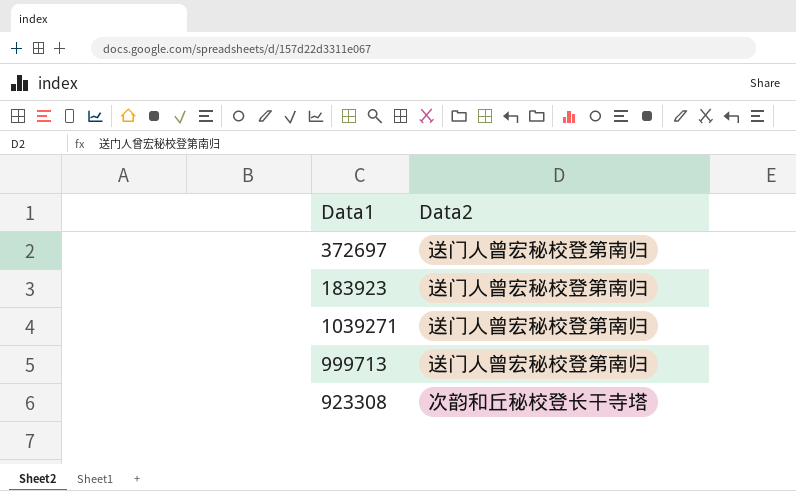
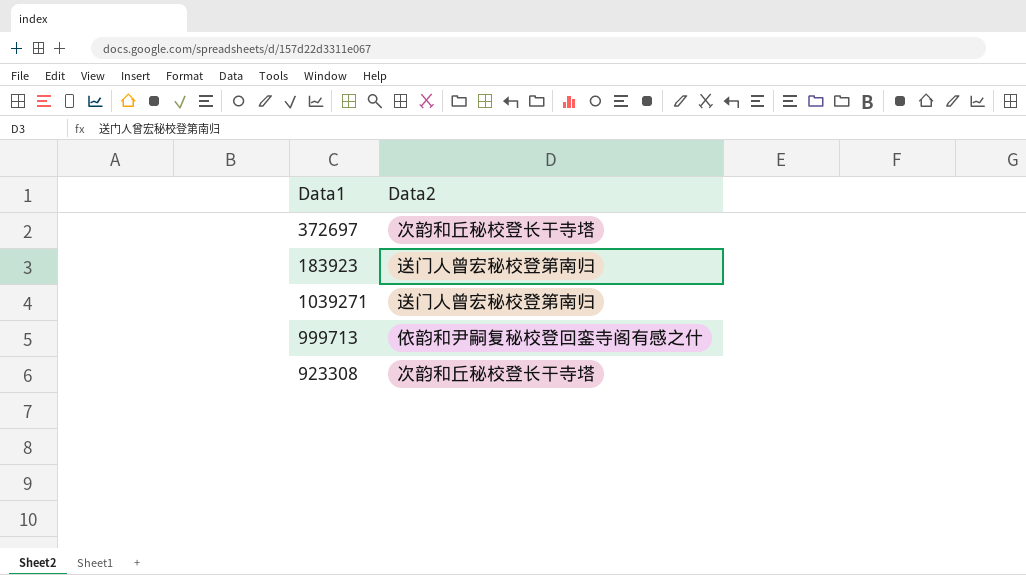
372697 | Data2: 送门人曾宏秘校登第南归 -> 次韵和丘秘校登长干寺塔
999713 | Data2: 送门人曾宏秘校登第南归 -> 依韵和尹嗣复秘校登回銮寺阁有感之什

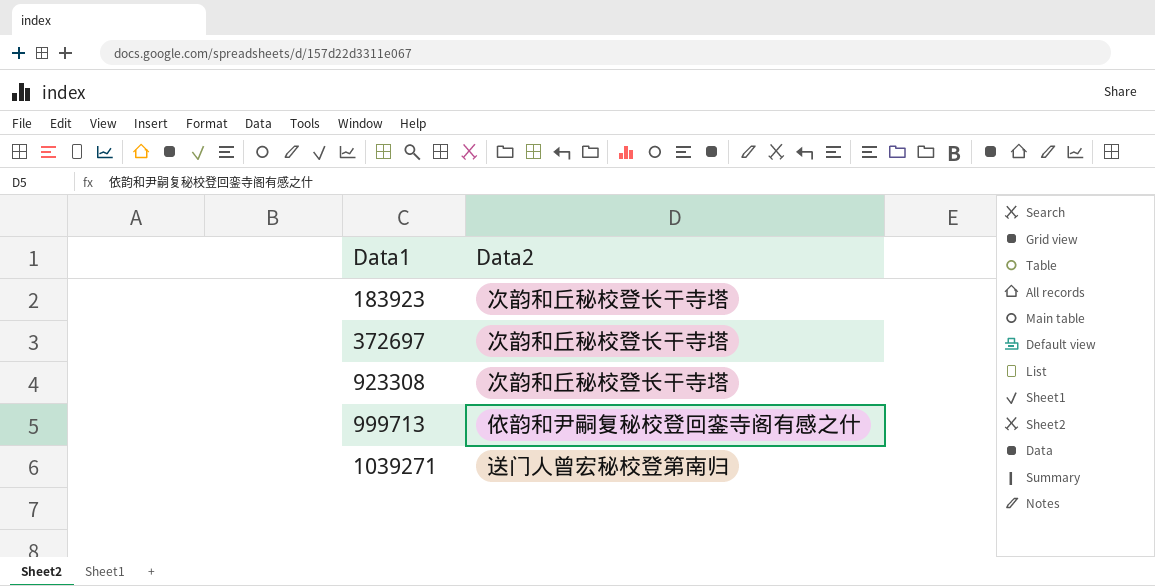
row order: none -> Data1 ascending
183923 | Data2: 送门人曾宏秘校登第南归 -> 次韵和丘秘校登长干寺塔

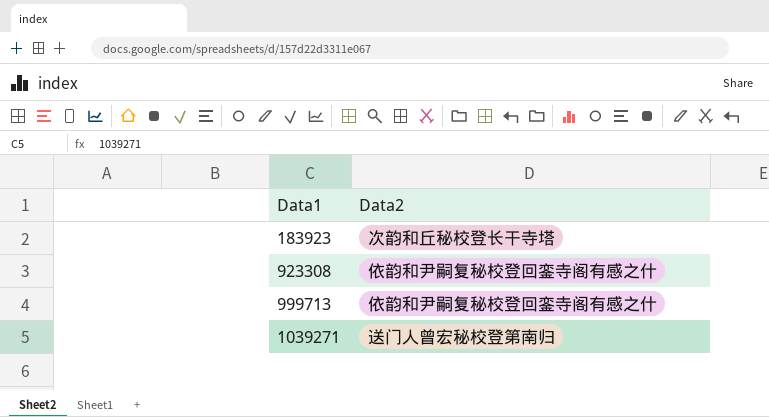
row 372697: 次韵和丘秘校登长干寺塔 -> none
923308 | Data2: 次韵和丘秘校登长干寺塔 -> 依韵和尹嗣复秘校登回銮寺阁有感之什

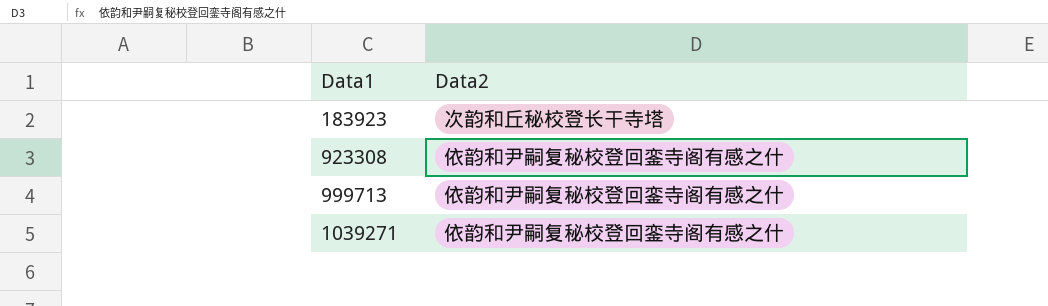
1039271 | Data2: 送门人曾宏秘校登第南归 -> 依韵和尹嗣复秘校登回銮寺阁有感之什

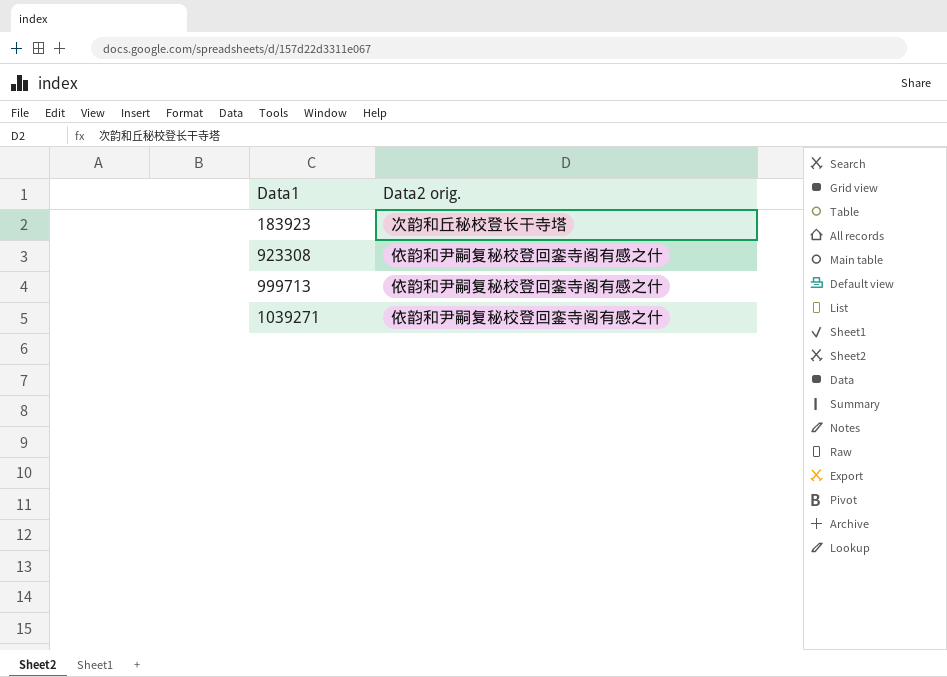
column name: Data2 -> Data2 orig.

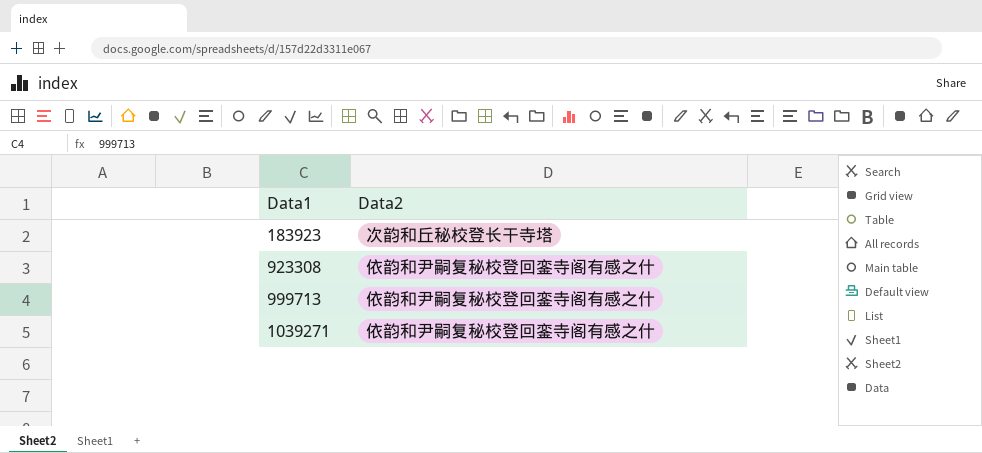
column name: Data2 orig. -> Data2

